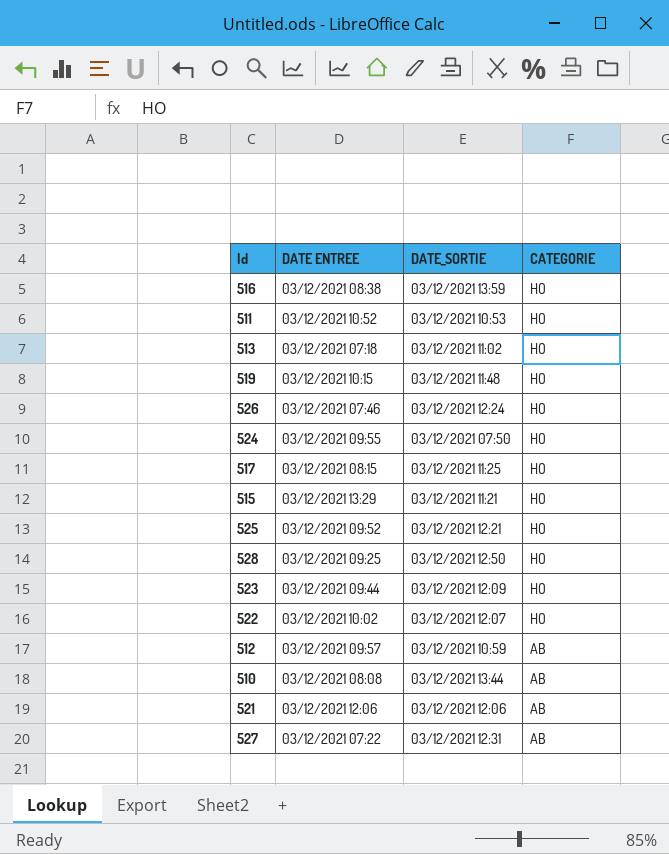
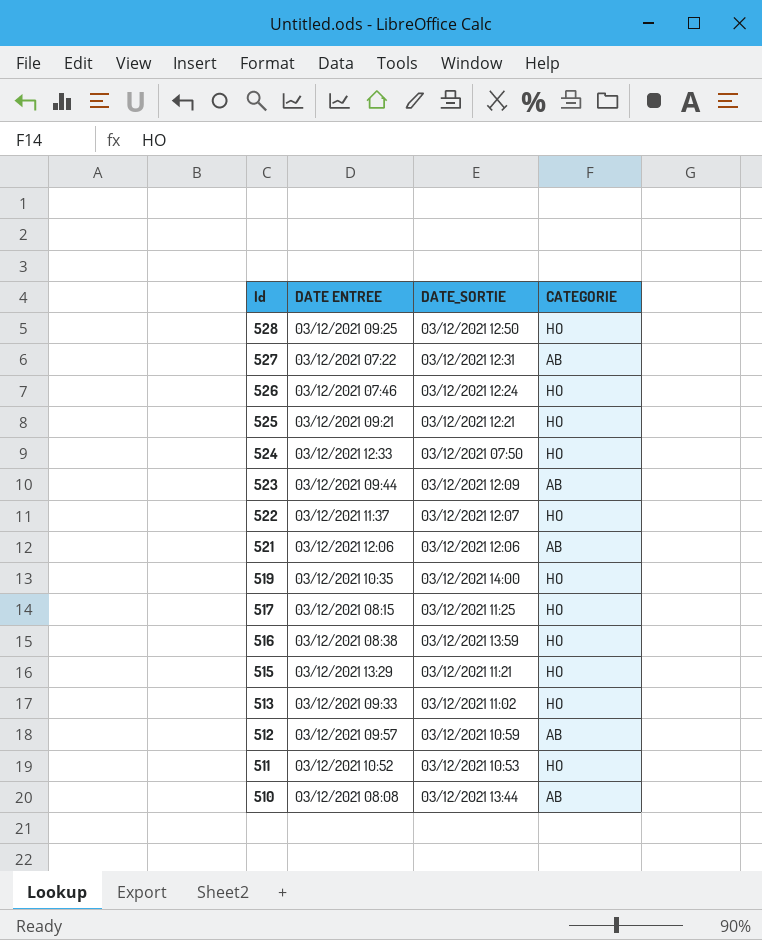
row order: CATEGORIE descending -> Id descending
525 | DATE ENTREE: 03/12/2021 09:52 -> 03/12/2021 09:21
524 | DATE ENTREE: 03/12/2021 09:55 -> 03/12/2021 12:33
523 | CATEGORIE: HO -> AB
522 | DATE ENTREE: 03/12/2021 10:02 -> 03/12/2021 11:37
519 | DATE ENTREE: 03/12/2021 10:15 -> 03/12/2021 10:35
519 | DATE_SORTIE: 03/12/2021 11:48 -> 03/12/2021 14:00
513 | DATE ENTREE: 03/12/2021 07:18 -> 03/12/2021 09:33

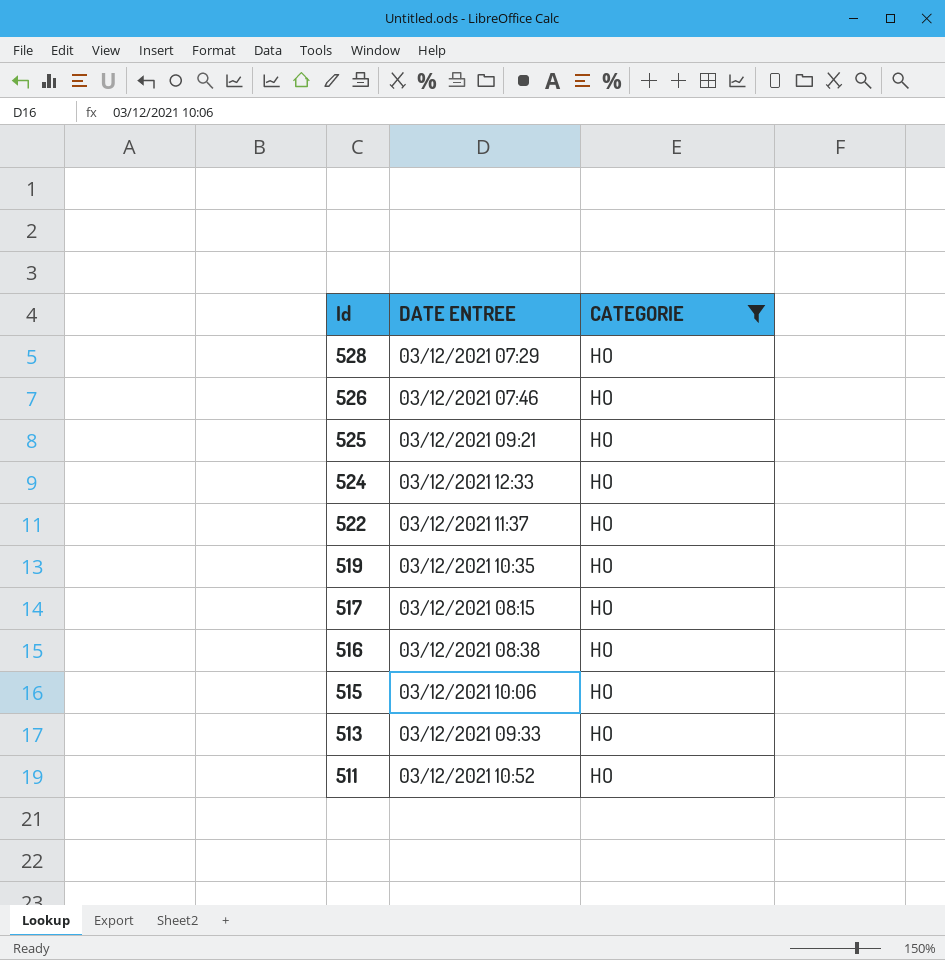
filter: none -> CATEGORIE = HO
column DATE_SORTIE | position: 3 -> none
528 | DATE ENTREE: 03/12/2021 09:25 -> 03/12/2021 07:29
515 | DATE ENTREE: 03/12/2021 13:29 -> 03/12/2021 10:06

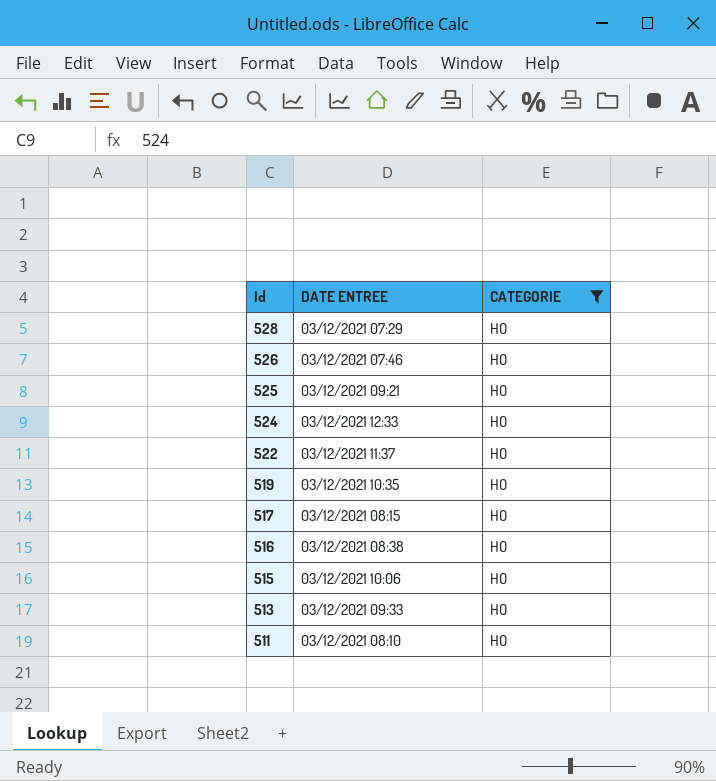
511 | DATE ENTREE: 03/12/2021 10:52 -> 03/12/2021 08:10

